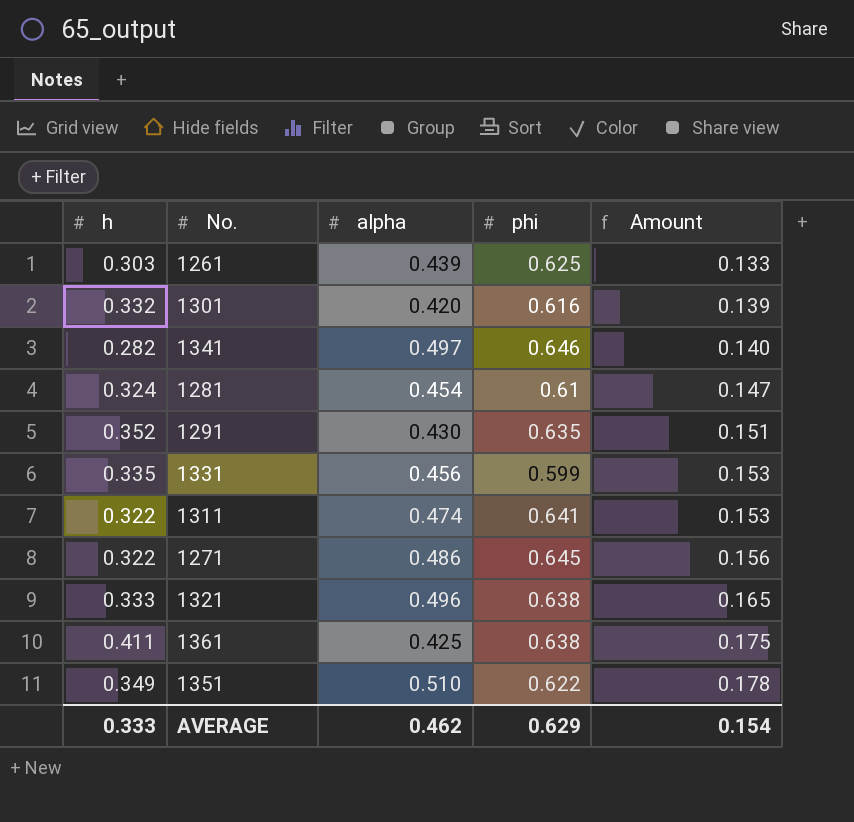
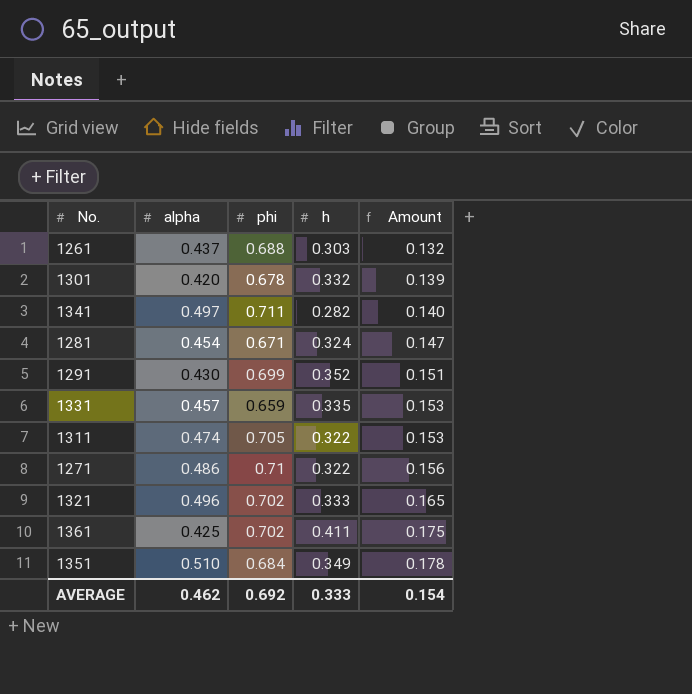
column h | position: 1 -> 4
1261 | alpha: 0.439 -> 0.437
1261 | phi: 0.625 -> 0.688
1261 | Amount: 0.133 -> 0.132
1301 | phi: 0.616 -> 0.678
1341 | phi: 0.646 -> 0.711
1281 | phi: 0.61 -> 0.671
1291 | phi: 0.635 -> 0.699
1331 | alpha: 0.456 -> 0.457
1331 | phi: 0.599 -> 0.659
1311 | phi: 0.641 -> 0.705
1271 | phi: 0.645 -> 0.71
1321 | phi: 0.638 -> 0.702
1361 | phi: 0.638 -> 0.702
1351 | phi: 0.622 -> 0.684
AVERAGE | phi: 0.629 -> 0.692

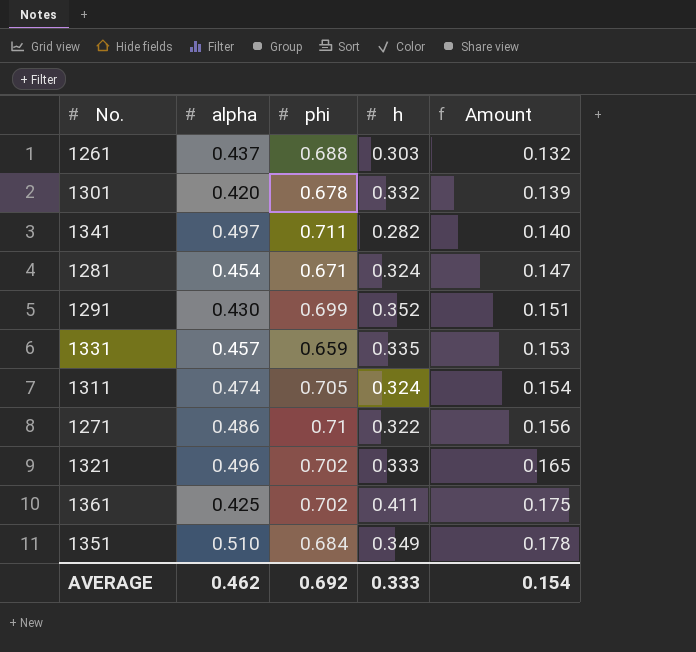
1311 | h: 0.322 -> 0.324
1311 | Amount: 0.153 -> 0.154

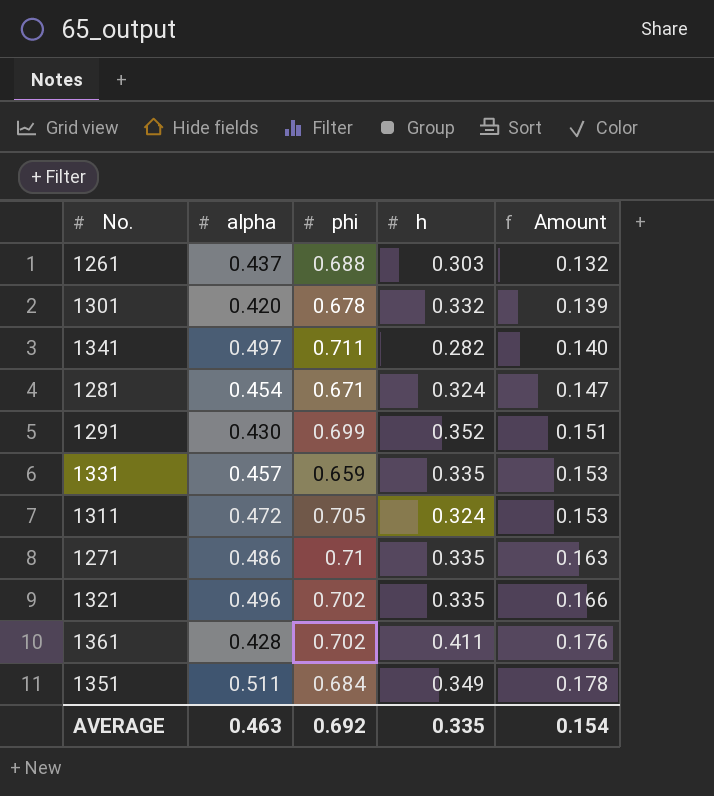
1311 | alpha: 0.474 -> 0.472
1311 | Amount: 0.154 -> 0.153
1271 | h: 0.322 -> 0.335
1271 | Amount: 0.156 -> 0.163
1321 | h: 0.333 -> 0.335
1321 | Amount: 0.165 -> 0.166
1361 | alpha: 0.425 -> 0.428
1361 | Amount: 0.175 -> 0.176
1351 | alpha: 0.510 -> 0.511
AVERAGE | alpha: 0.462 -> 0.463
AVERAGE | h: 0.333 -> 0.335

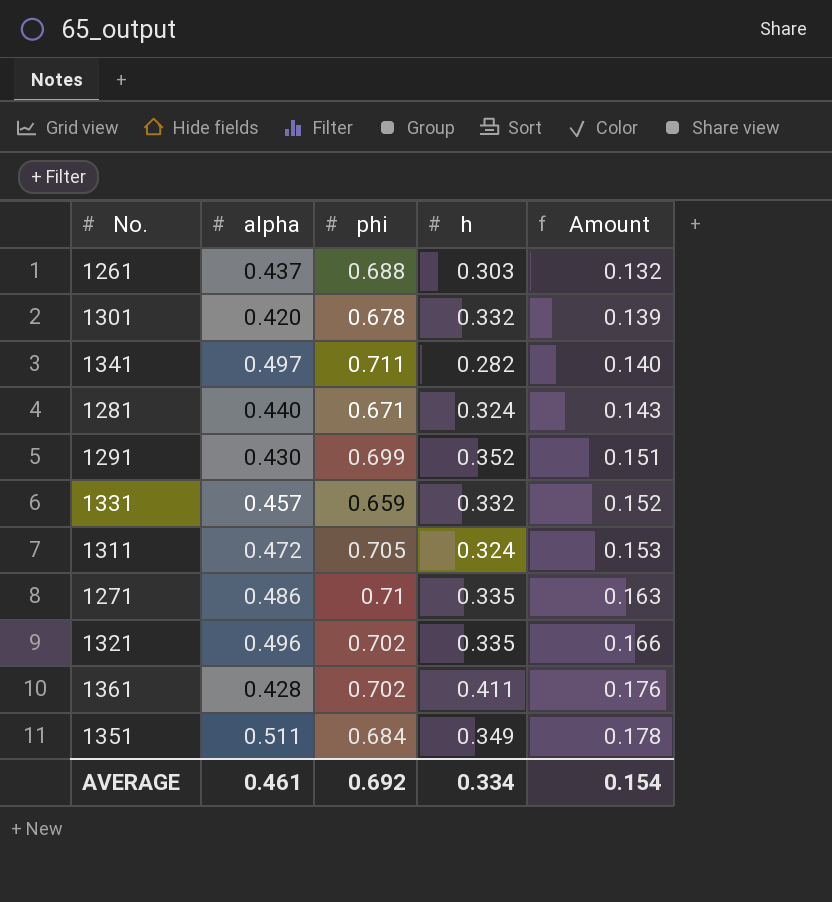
1281 | alpha: 0.454 -> 0.440
1281 | Amount: 0.147 -> 0.143
1331 | h: 0.335 -> 0.332
1331 | Amount: 0.153 -> 0.152
AVERAGE | alpha: 0.463 -> 0.461
AVERAGE | h: 0.335 -> 0.334

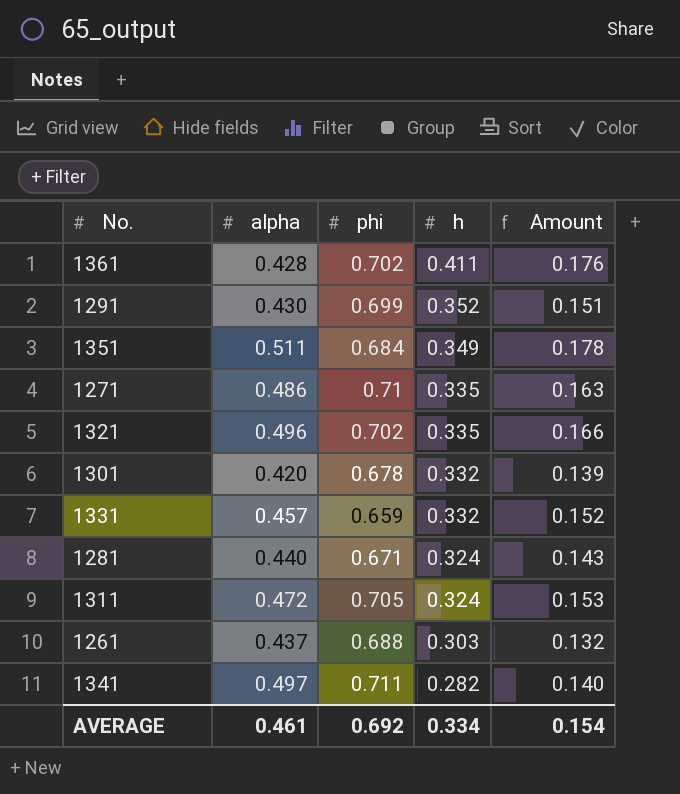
row order: Amount ascending -> h descending

